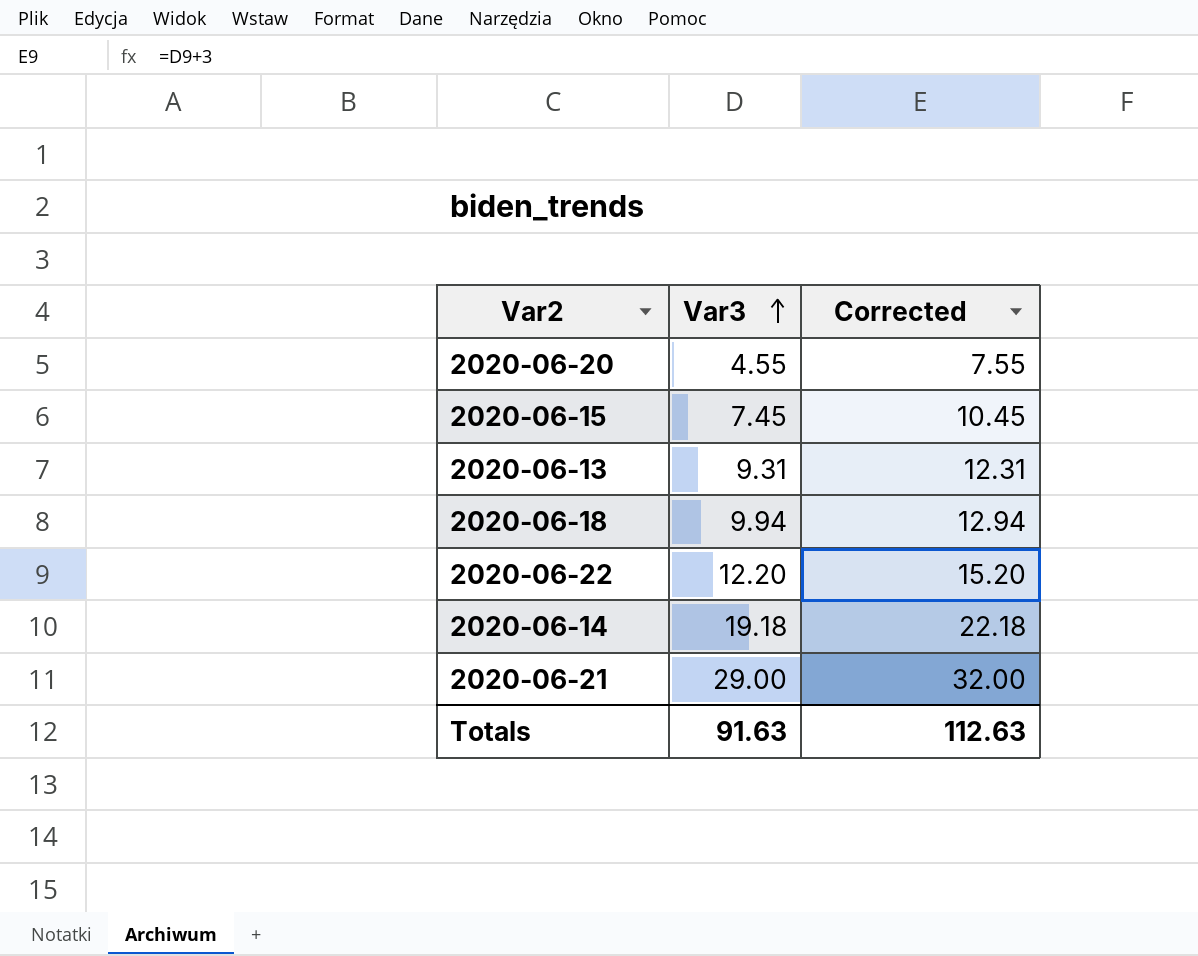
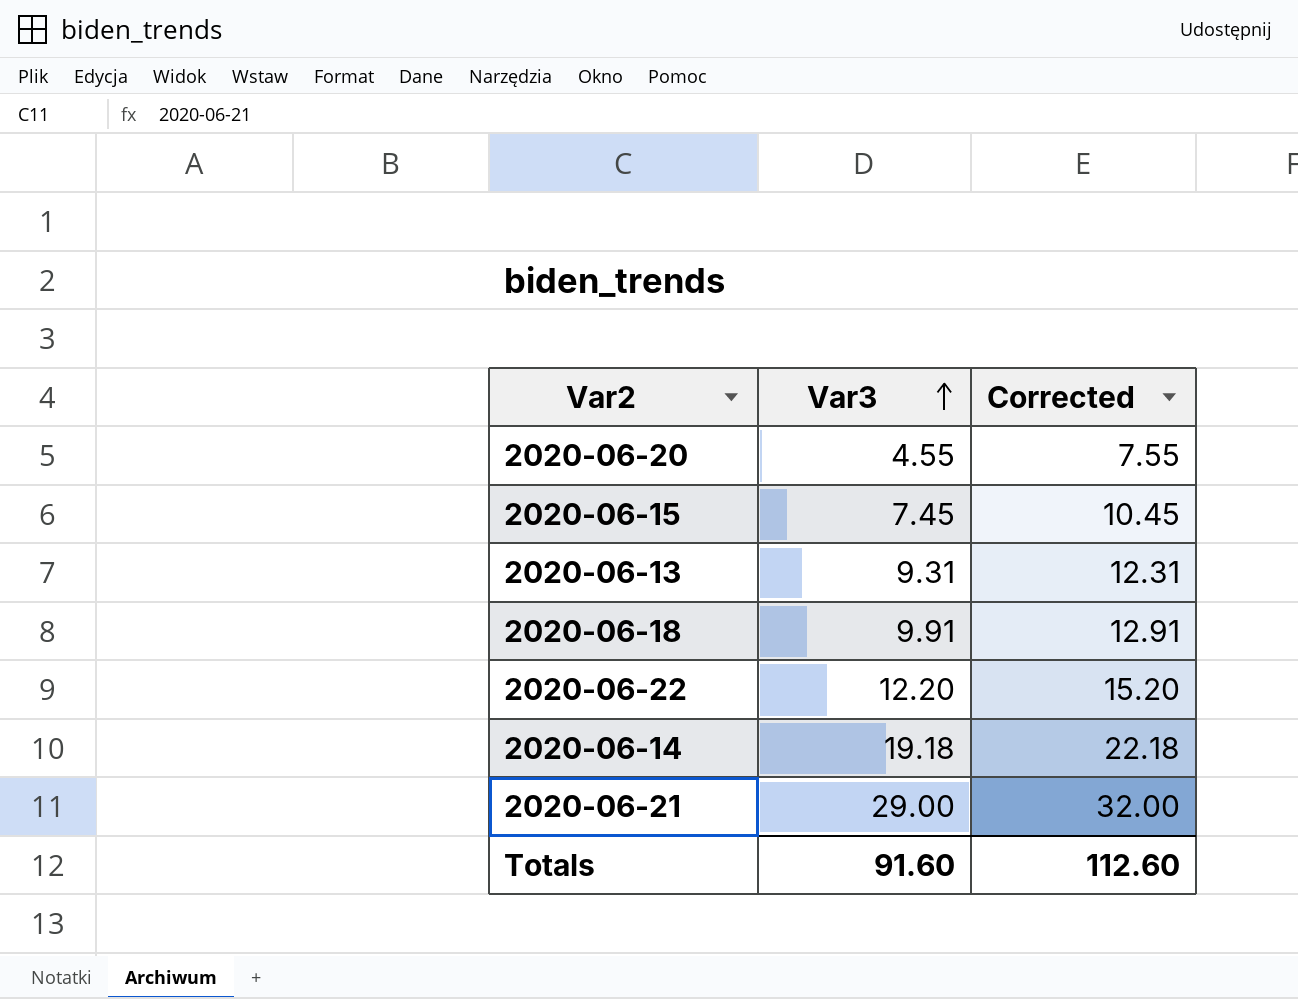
2020-06-18 | Var3: 9.94 -> 9.91
2020-06-18 | Corrected: 12.94 -> 12.91
Totals | Var3: 91.63 -> 91.60
Totals | Corrected: 112.63 -> 112.60

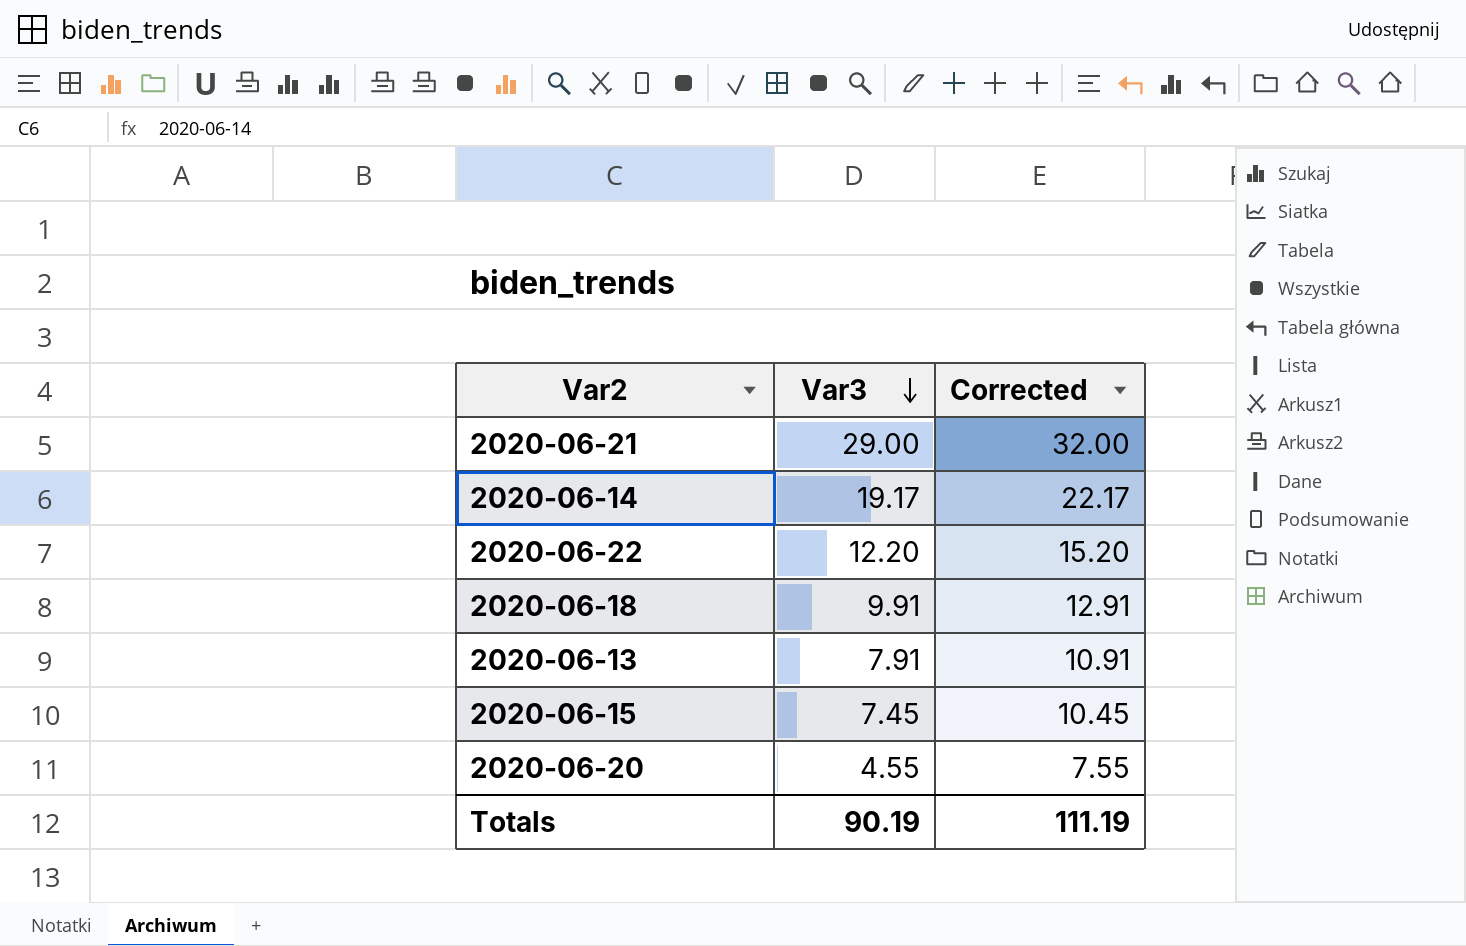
row order: Var3 ascending -> Var3 descending
2020-06-14 | Var3: 19.18 -> 19.17
2020-06-14 | Corrected: 22.18 -> 22.17
2020-06-13 | Var3: 9.31 -> 7.91
2020-06-13 | Corrected: 12.31 -> 10.91
Totals | Var3: 91.60 -> 90.19
Totals | Corrected: 112.60 -> 111.19

